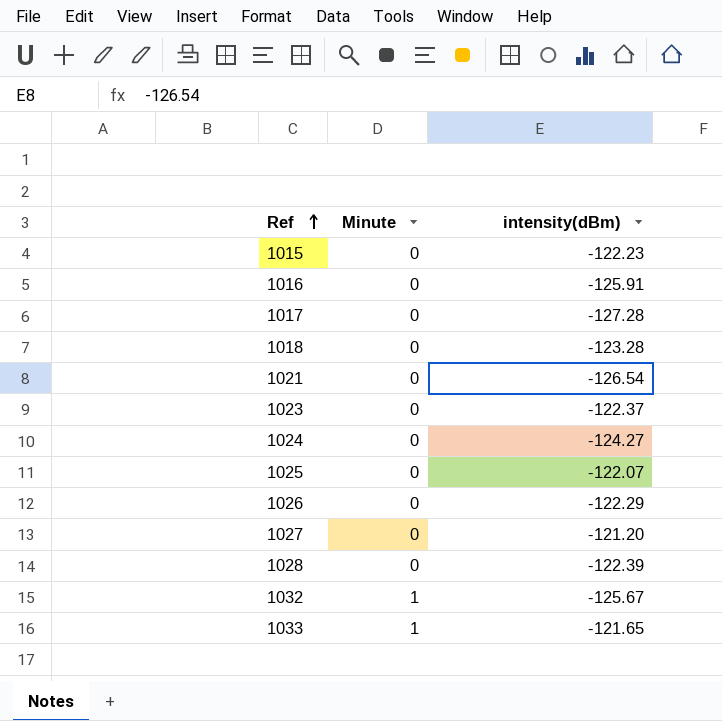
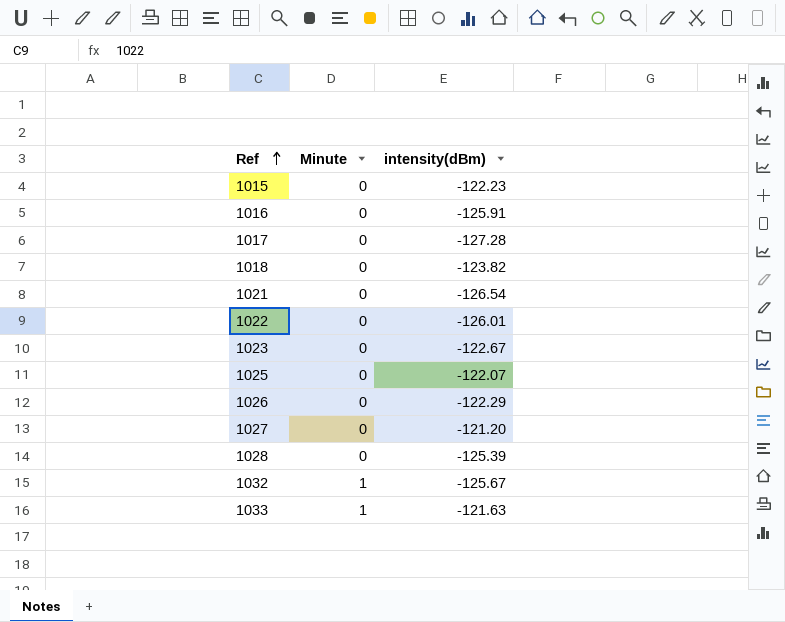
row 1024: 0 | -124.27 -> none
1018 | intensity(dBm): -123.28 -> -123.82
row 1022: none -> 0 | -126.01
1023 | intensity(dBm): -122.37 -> -122.67
1028 | intensity(dBm): -122.39 -> -125.39
1033 | intensity(dBm): -121.65 -> -121.63

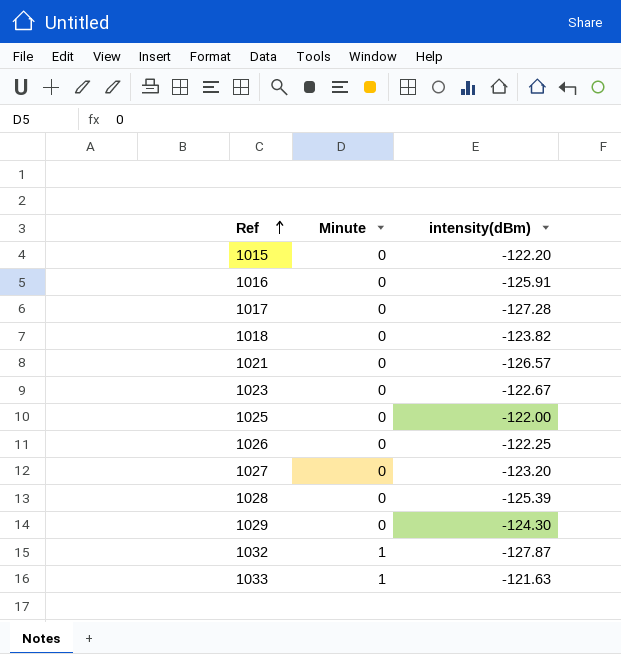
row 1022: 0 | -126.01 -> none
1015 | intensity(dBm): -122.23 -> -122.20
1021 | intensity(dBm): -126.54 -> -126.57
1025 | intensity(dBm): -122.07 -> -122.00
1026 | intensity(dBm): -122.29 -> -122.25
1027 | intensity(dBm): -121.20 -> -123.20
row 1029: none -> 0 | -124.30
1032 | intensity(dBm): -125.67 -> -127.87

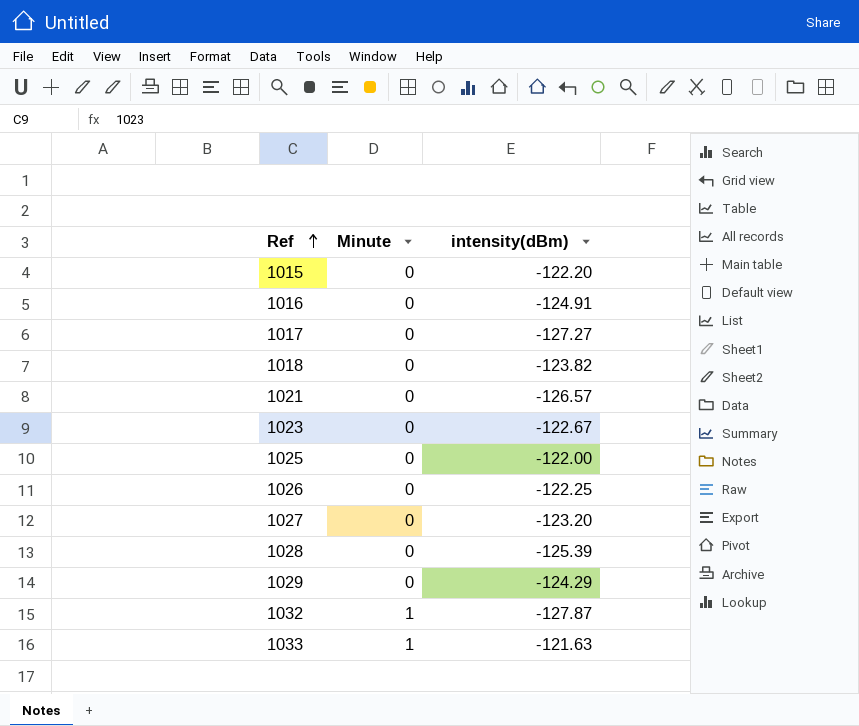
1016 | intensity(dBm): -125.91 -> -124.91
1017 | intensity(dBm): -127.28 -> -127.27
1029 | intensity(dBm): -124.30 -> -124.29

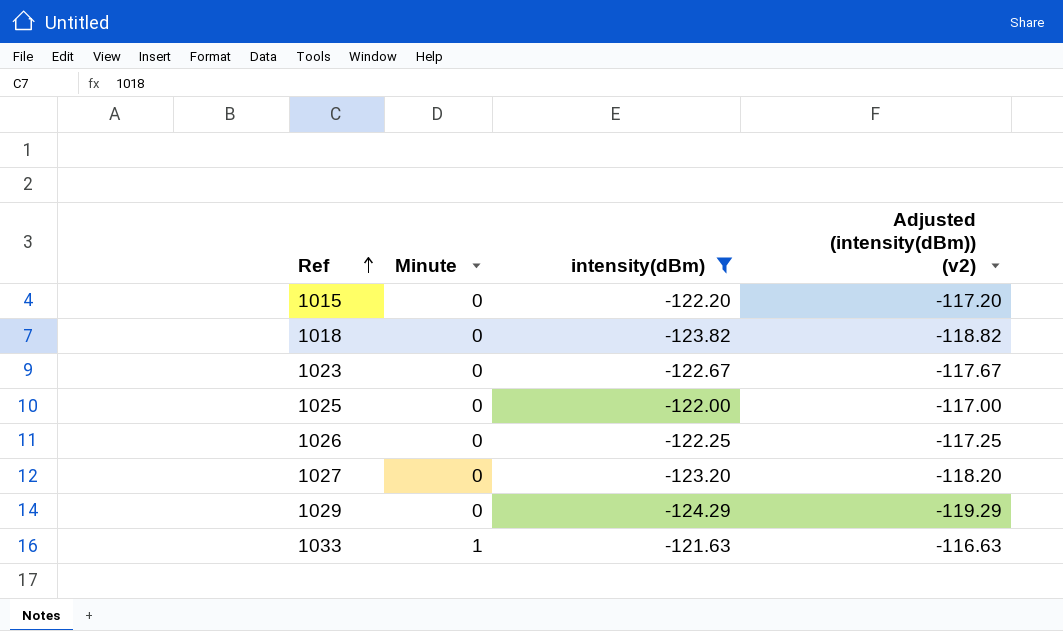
filter: none -> intensity(dBm) >= -124.29
column Adjusted (intensity(dBm)) (v2) | formula: none -> [intensity(dBm)] + 5

